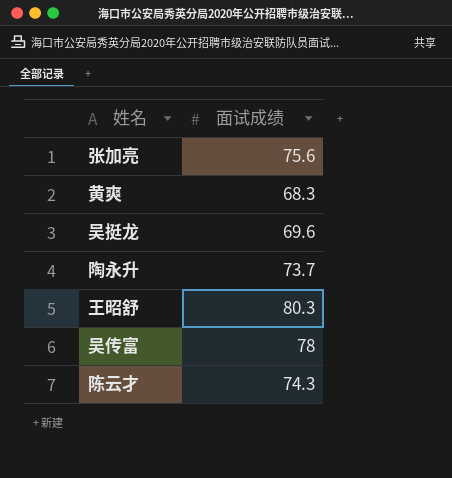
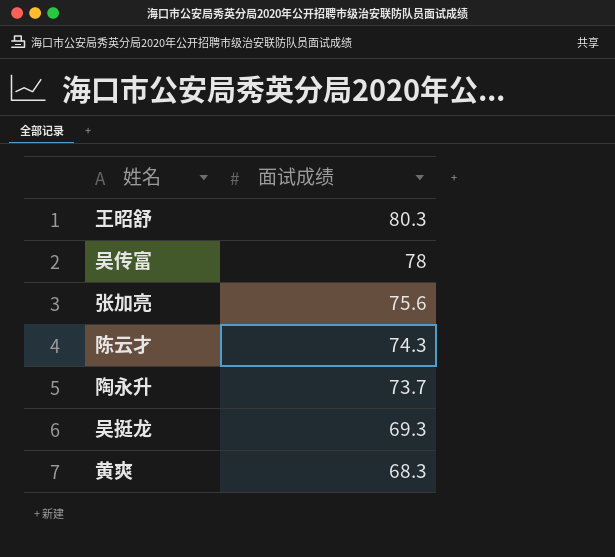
row order: none -> 面试成绩 descending
吴挺龙 | 面试成绩: 69.6 -> 69.3

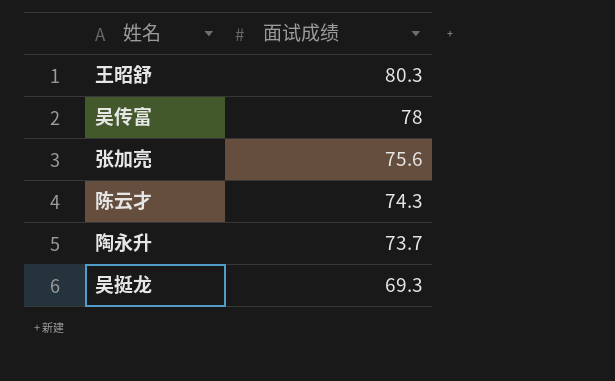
row 黄爽: 68.3 -> none

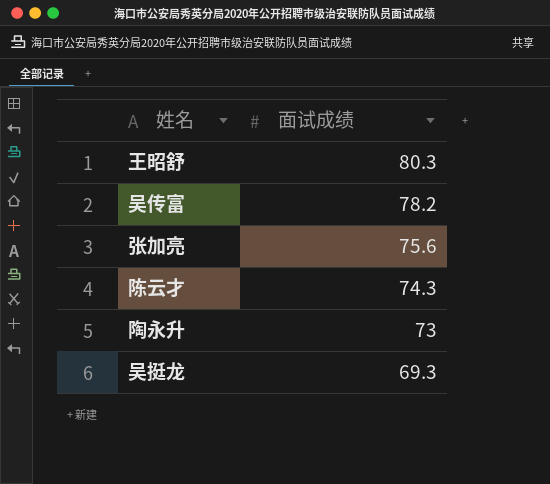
吴传富 | 面试成绩: 78 -> 78.2
陶永升 | 面试成绩: 73.7 -> 73

